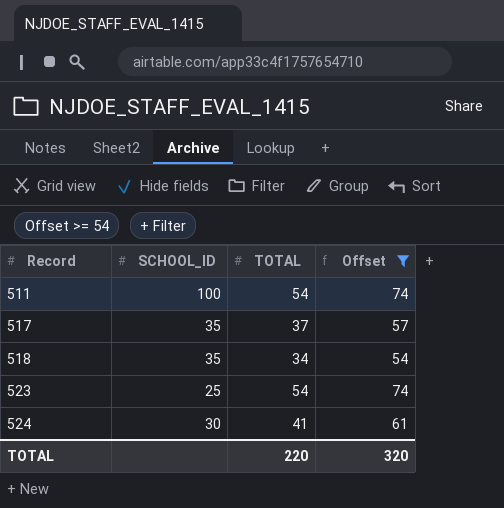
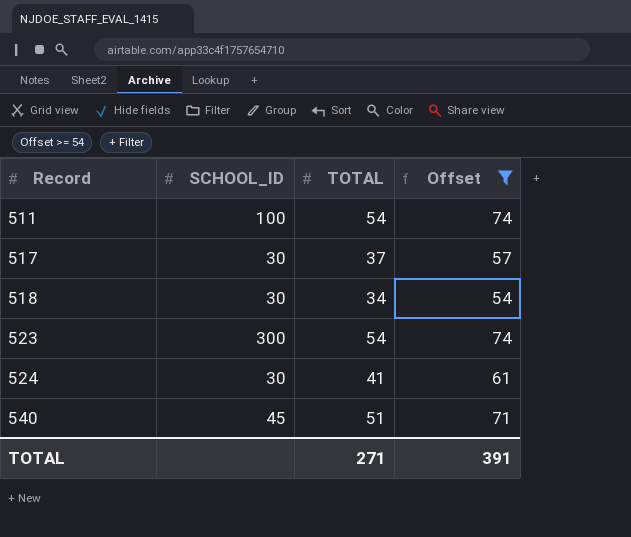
517 | SCHOOL_ID: 35 -> 30
518 | SCHOOL_ID: 35 -> 30
523 | SCHOOL_ID: 25 -> 300
row 540: none -> 45 | 51 | 71
TOTAL | TOTAL: 220 -> 271
TOTAL | Offset: 320 -> 391

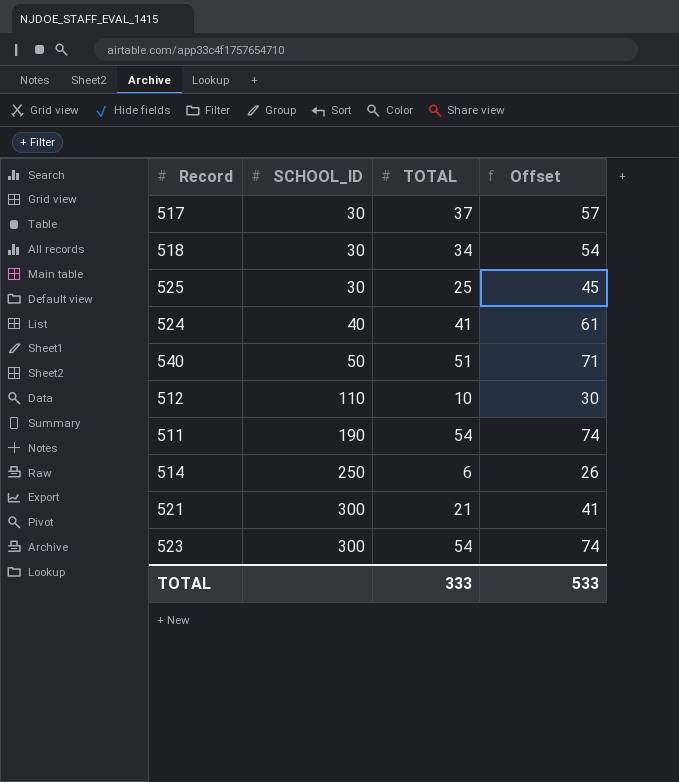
filter: Offset >= 54 -> none
row order: Record ascending -> SCHOOL_ID ascending
524 | SCHOOL_ID: 30 -> 40
540 | SCHOOL_ID: 45 -> 50
511 | SCHOOL_ID: 100 -> 190
TOTAL | TOTAL: 271 -> 333
TOTAL | Offset: 391 -> 533

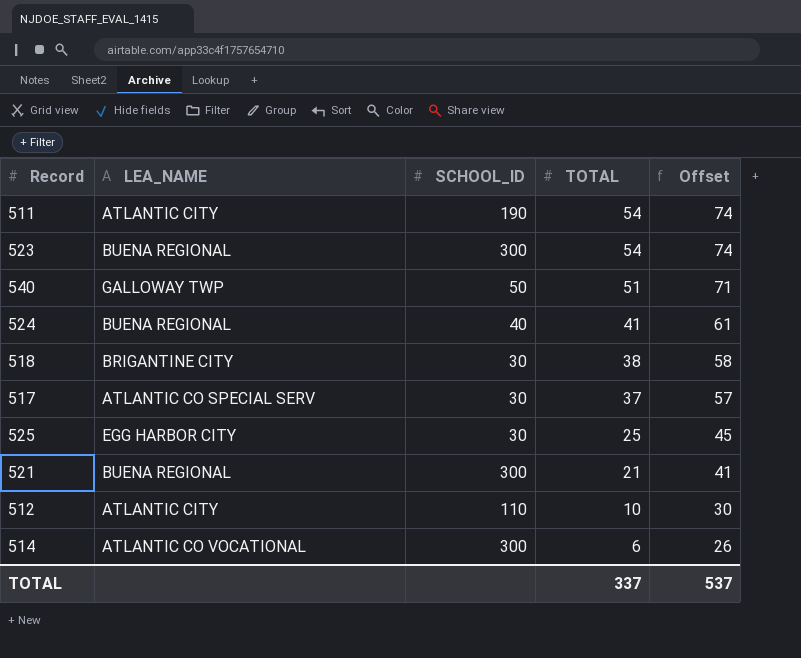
row order: SCHOOL_ID ascending -> TOTAL descending
column LEA_NAME | position: none -> 2
518 | TOTAL: 34 -> 38
518 | Offset: 54 -> 58
514 | SCHOOL_ID: 250 -> 300
TOTAL | TOTAL: 333 -> 337
TOTAL | Offset: 533 -> 537

